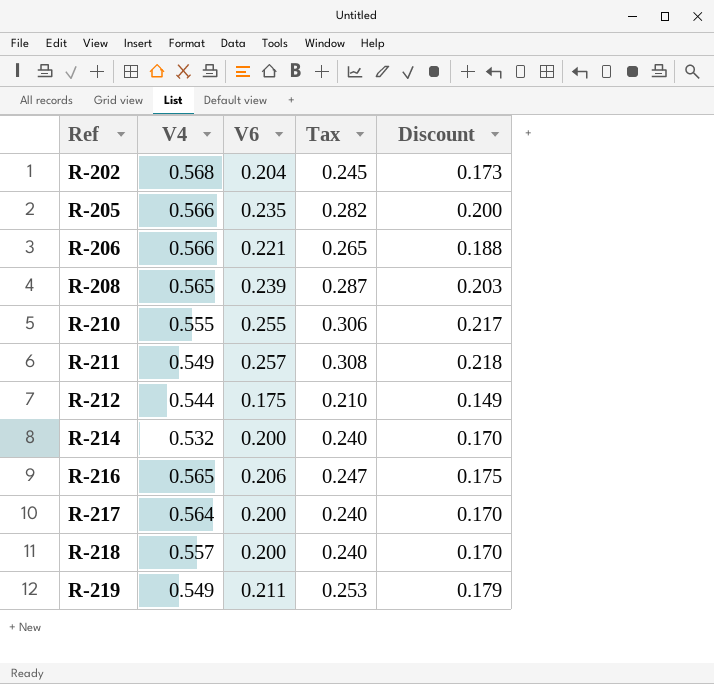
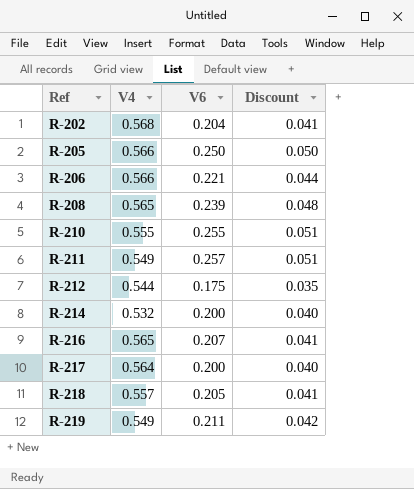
column Tax | formula: [V6] * 1.2 -> none
column Discount | formula: [V6] * 0.85 -> [V6] * 0.2
R-205 | V6: 0.235 -> 0.250
R-216 | V6: 0.206 -> 0.207
R-218 | V6: 0.200 -> 0.205

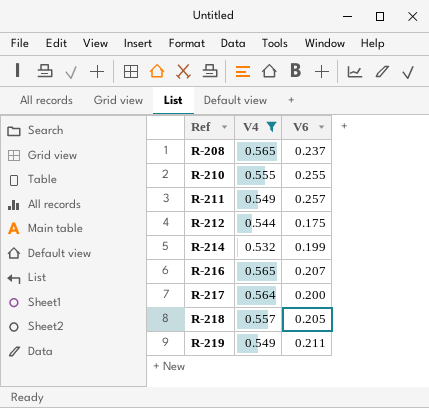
filter: none -> V4 <= 0.565
column Discount | formula: [V6] * 0.2 -> none
R-208 | V6: 0.239 -> 0.237
R-214 | V6: 0.200 -> 0.199

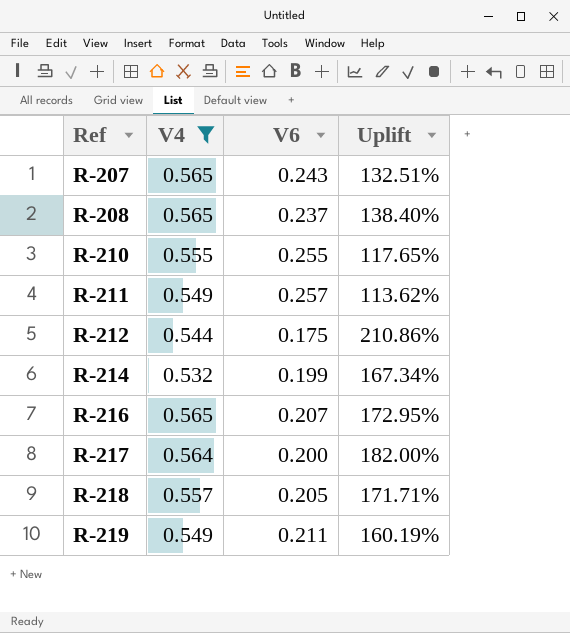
column Uplift | formula: none -> ([V4] - [V6]) / [V6]
row R-207: none -> 0.565 | 0.243 | 132.51%

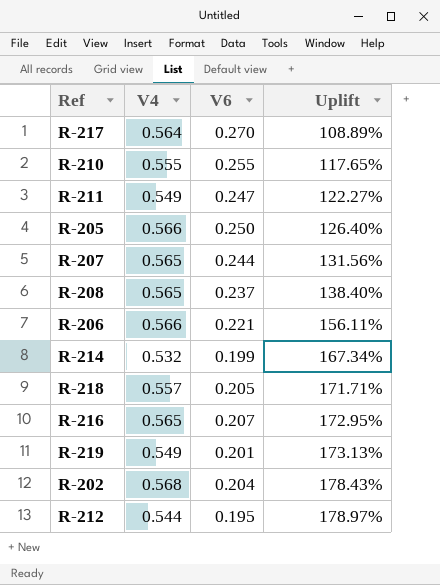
filter: V4 <= 0.565 -> none
row order: Ref ascending -> Uplift ascending
R-217 | V6: 0.200 -> 0.270
R-217 | Uplift: 182.00% -> 108.89%
R-211 | V6: 0.257 -> 0.247
R-211 | Uplift: 113.62% -> 122.27%
R-207 | V6: 0.243 -> 0.244
R-207 | Uplift: 132.51% -> 131.56%
R-219 | V6: 0.211 -> 0.201
R-219 | Uplift: 160.19% -> 173.13%
R-212 | V6: 0.175 -> 0.195
R-212 | Uplift: 210.86% -> 178.97%

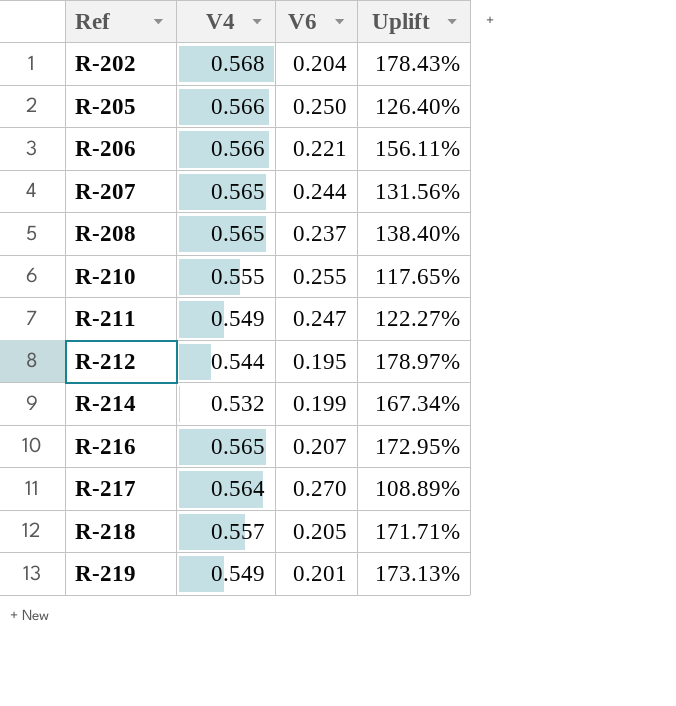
row order: Uplift ascending -> Ref ascending

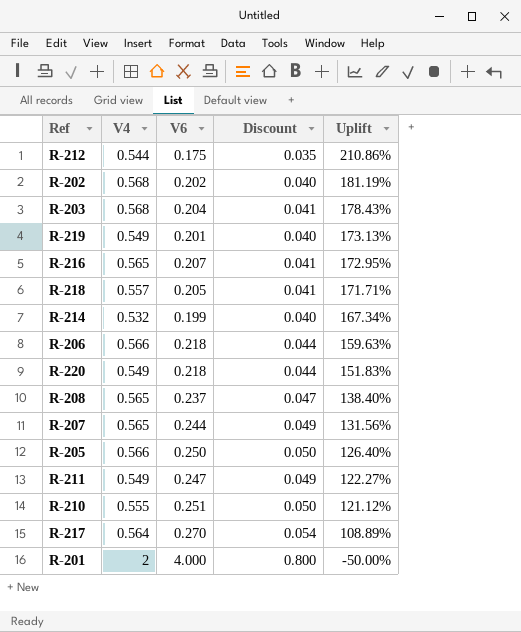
row order: Ref ascending -> Uplift descending
column Discount | formula: none -> [V6] * 0.2
R-212 | V6: 0.195 -> 0.175
R-212 | Uplift: 178.97% -> 210.86%
R-202 | V6: 0.204 -> 0.202
R-202 | Uplift: 178.43% -> 181.19%
row R-203: none -> 0.568 | 0.204 | 0.041 | 178.43%
R-206 | V6: 0.221 -> 0.218
R-206 | Uplift: 156.11% -> 159.63%
row R-220: none -> 0.549 | 0.218 | 0.044 | 151.83%
R-210 | V6: 0.255 -> 0.251
R-210 | Uplift: 117.65% -> 121.12%
row R-201: none -> 2 | 4.000 | 0.800 | -50.00%

